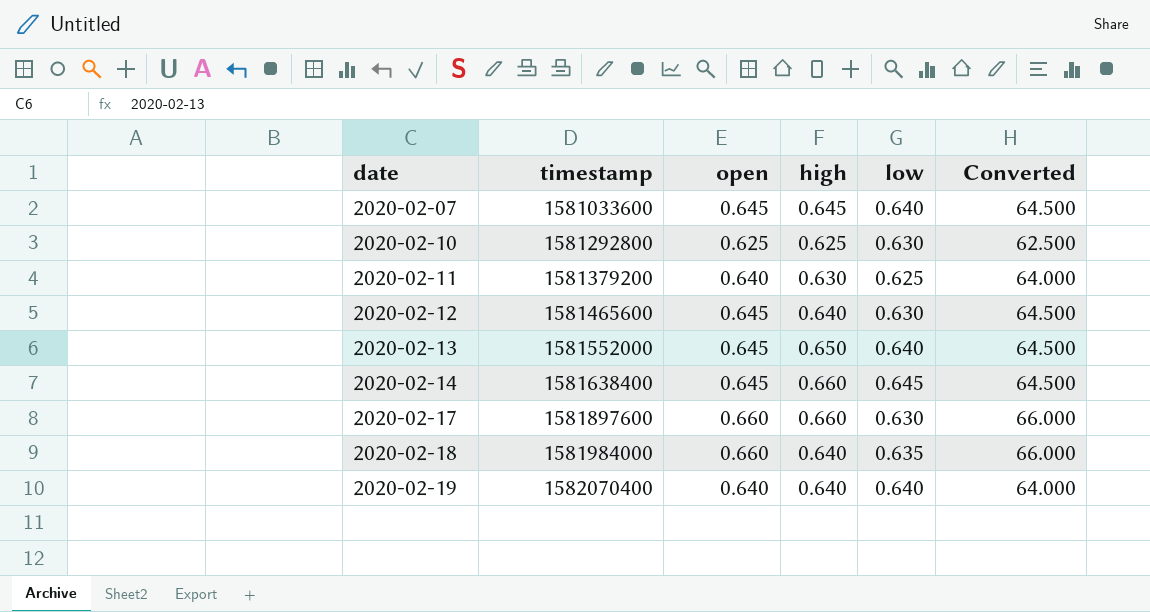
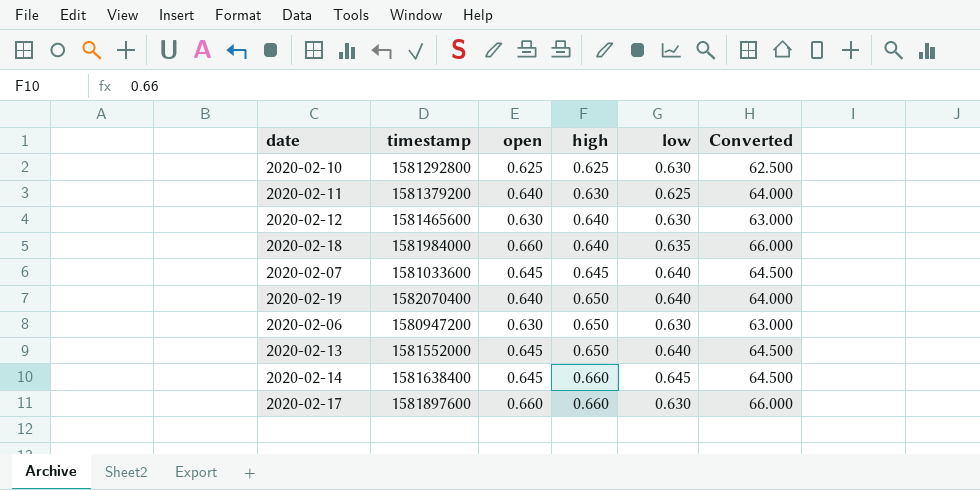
row order: date ascending -> high ascending
2020-02-12 | open: 0.645 -> 0.630
2020-02-12 | Converted: 64.500 -> 63.000
2020-02-19 | high: 0.640 -> 0.650
row 2020-02-06: none -> 1580947200 | 0.630 | 0.650 | 0.630 | 63.000

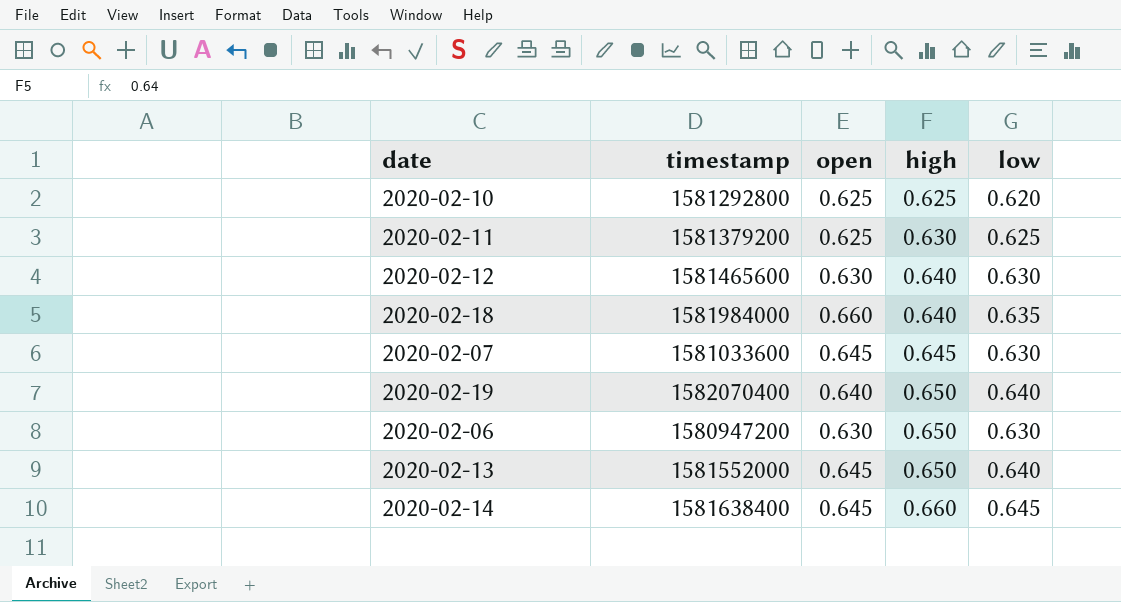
column Converted | formula: [open] * 100 -> none
row 2020-02-17: 1581897600 | 0.660 | 0.660 | 0.630 | 66.000 -> none
2020-02-10 | low: 0.630 -> 0.620
2020-02-11 | open: 0.640 -> 0.625
2020-02-07 | low: 0.640 -> 0.630

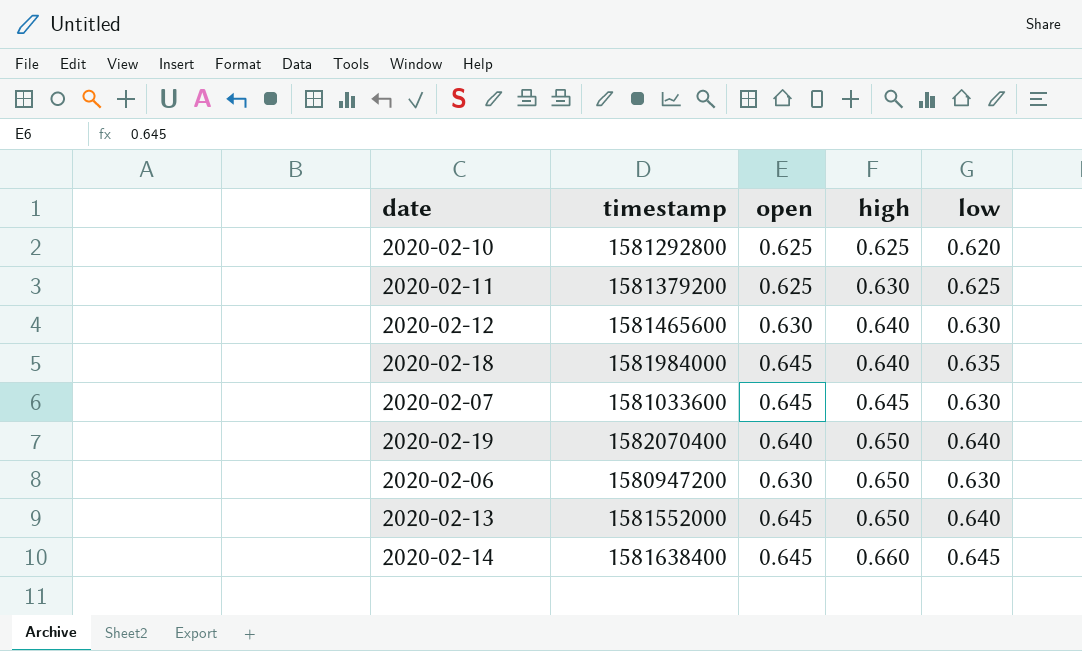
2020-02-18 | open: 0.660 -> 0.645

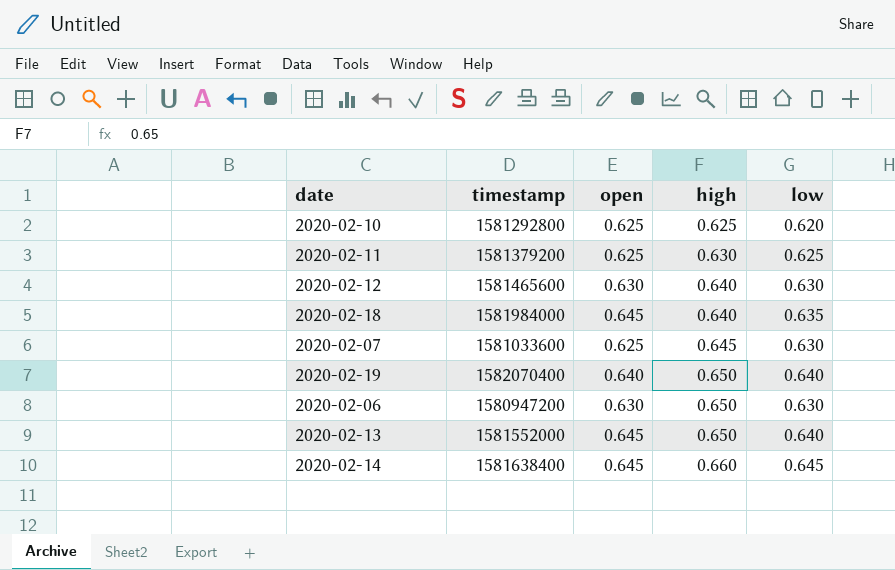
2020-02-07 | open: 0.645 -> 0.625

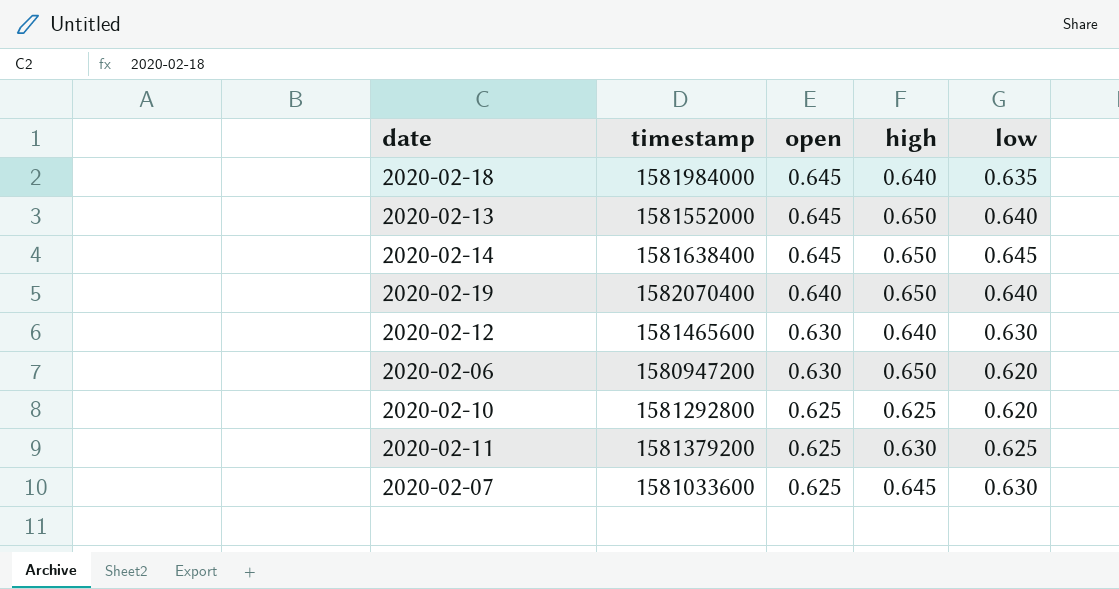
row order: high ascending -> open descending
2020-02-14 | high: 0.660 -> 0.650
2020-02-06 | low: 0.630 -> 0.620

